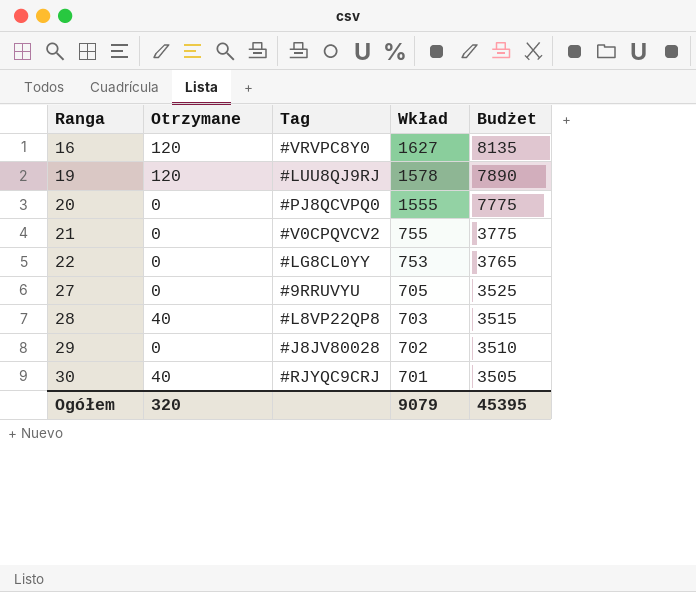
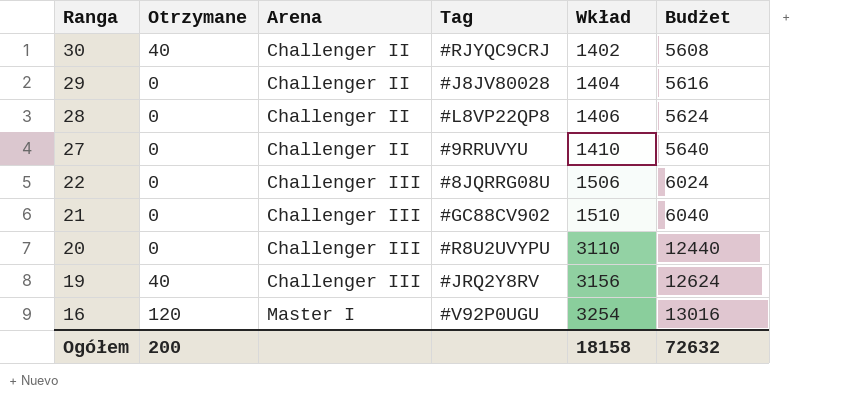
row order: Ranga ascending -> Ranga descending
column Arena | position: none -> 3
column Budżet | formula: [Wkład] * 5 -> [Wkład] * 4
30 | Wkład: 701 -> 1402
29 | Wkład: 702 -> 1404
28 | Otrzymane: 40 -> 0
28 | Wkład: 703 -> 1406
27 | Wkład: 705 -> 1410
22 | Tag: #LG8CL0YY -> #8JQRRG08U
22 | Wkład: 753 -> 1506
21 | Tag: #V0CPQVCV2 -> #GC88CV902
21 | Wkład: 755 -> 1510
20 | Tag: #PJ8QCVPQ0 -> #R8U2UVYPU
20 | Wkład: 1555 -> 3110
19 | Otrzymane: 120 -> 40
19 | Tag: #LUU8QJ9RJ -> #JRQ2Y8RV
19 | Wkład: 1578 -> 3156
16 | Tag: #VRVPC8Y0 -> #V92P0UGU
16 | Wkład: 1627 -> 3254
Ogółem | Otrzymane: 320 -> 200
Ogółem | Wkład: 9079 -> 18158
Ogółem | Budżet: 45395 -> 72632

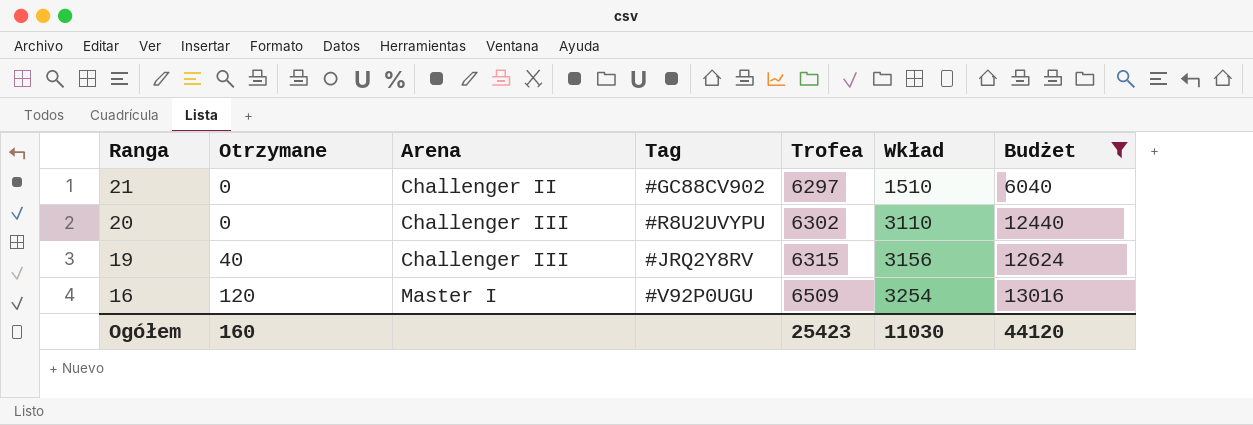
filter: none -> Budżet >= 6040
column Trofea | position: none -> 5
21 | Arena: Challenger III -> Challenger II
Ogółem | Otrzymane: 200 -> 160
Ogółem | Wkład: 18158 -> 11030
Ogółem | Budżet: 72632 -> 44120

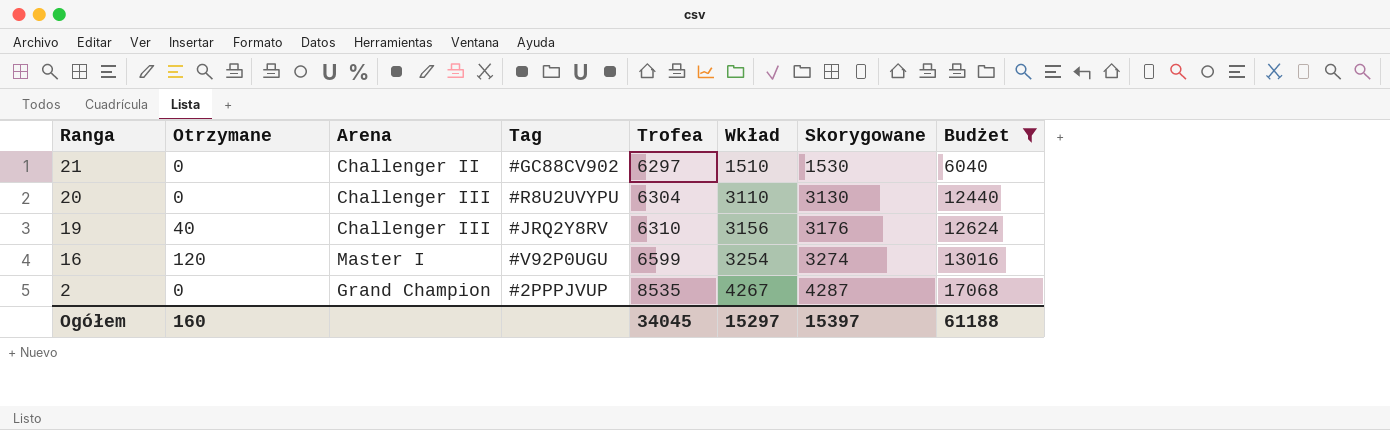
column Skorygowane | formula: none -> [Wkład] + 20
20 | Trofea: 6302 -> 6304
19 | Trofea: 6315 -> 6310
16 | Trofea: 6509 -> 6599
row 2: none -> 0 | Grand Champion | #2PPPJVUP | 8535 | 4267 | 4287 | 17068
Ogółem | Trofea: 25423 -> 34045
Ogółem | Wkład: 11030 -> 15297
Ogółem | Budżet: 44120 -> 61188

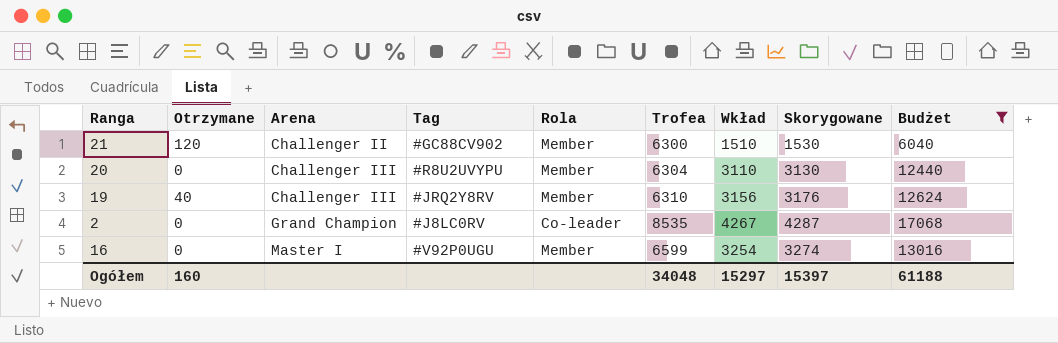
row order: Ranga descending -> Arena ascending
column Rola | position: none -> 5
21 | Otrzymane: 0 -> 120
21 | Trofea: 6297 -> 6300
2 | Tag: #2PPPJVUP -> #J8LC0RV
16 | Otrzymane: 120 -> 0
Ogółem | Trofea: 34045 -> 34048

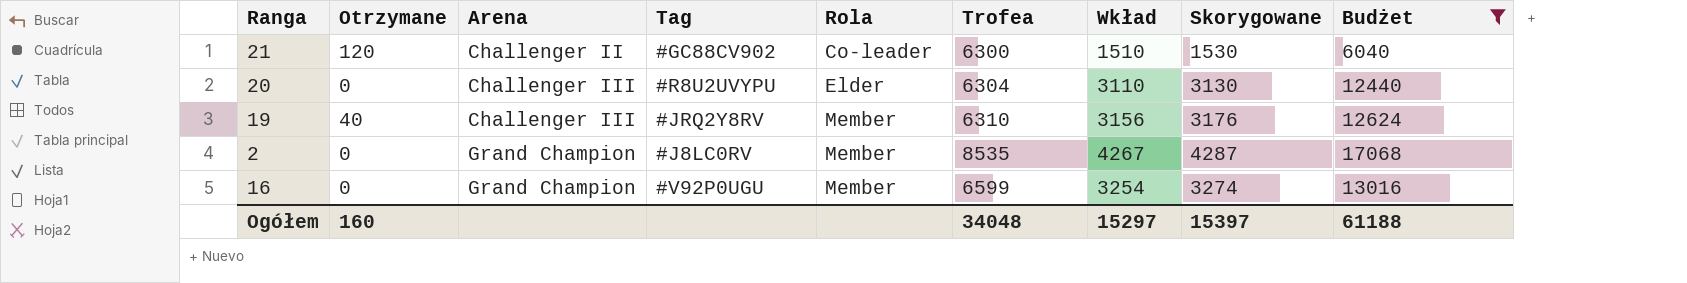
21 | Rola: Member -> Co-leader
20 | Rola: Member -> Elder
2 | Rola: Co-leader -> Member
16 | Arena: Master I -> Grand Champion

